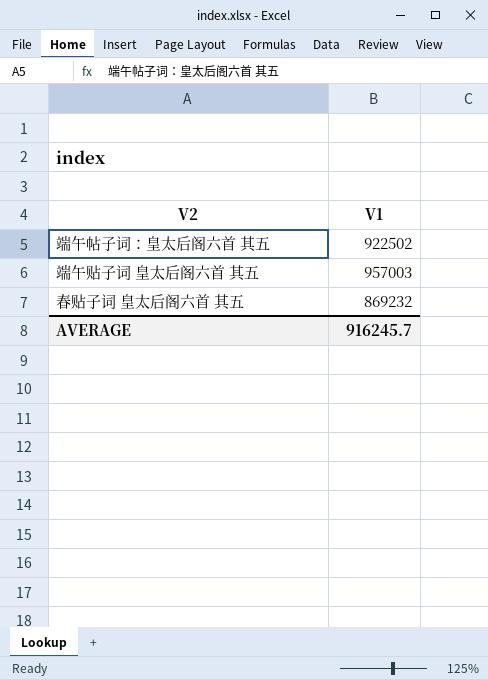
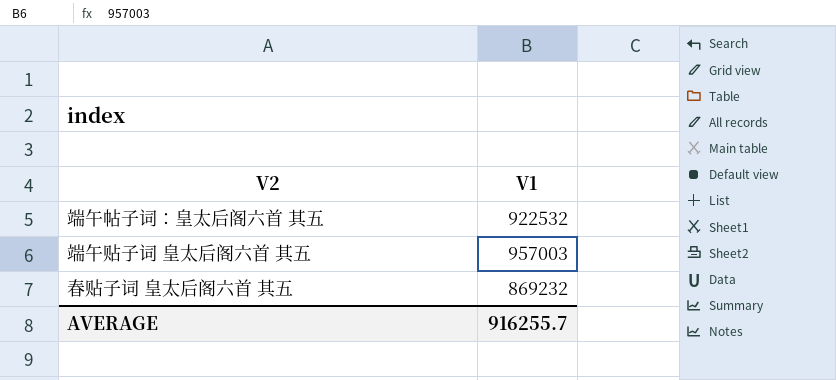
端午帖子词：皇太后阁六首 其五 | V1: 922502 -> 922532
AVERAGE | V1: 916245.7 -> 916255.7

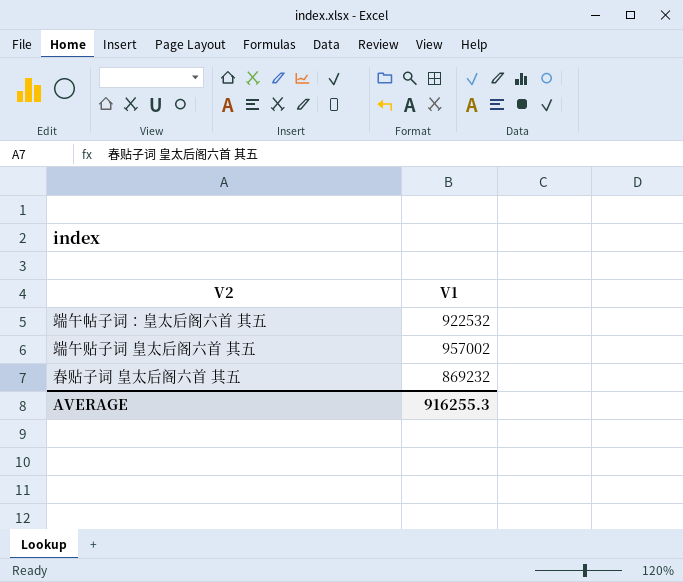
端午贴子词 皇太后阁六首 其五 | V1: 957003 -> 957002
AVERAGE | V1: 916255.7 -> 916255.3

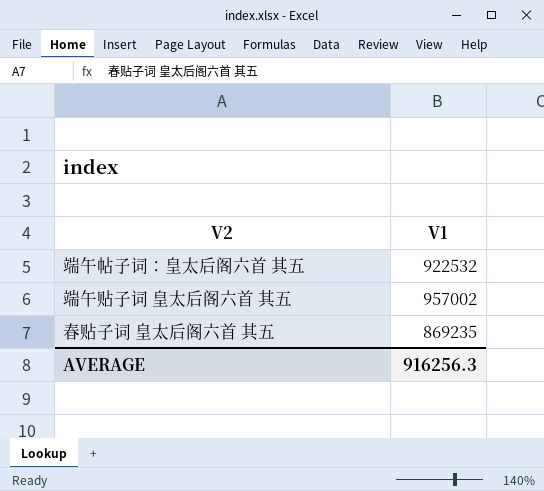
春贴子词 皇太后阁六首 其五 | V1: 869232 -> 869235
AVERAGE | V1: 916255.3 -> 916256.3

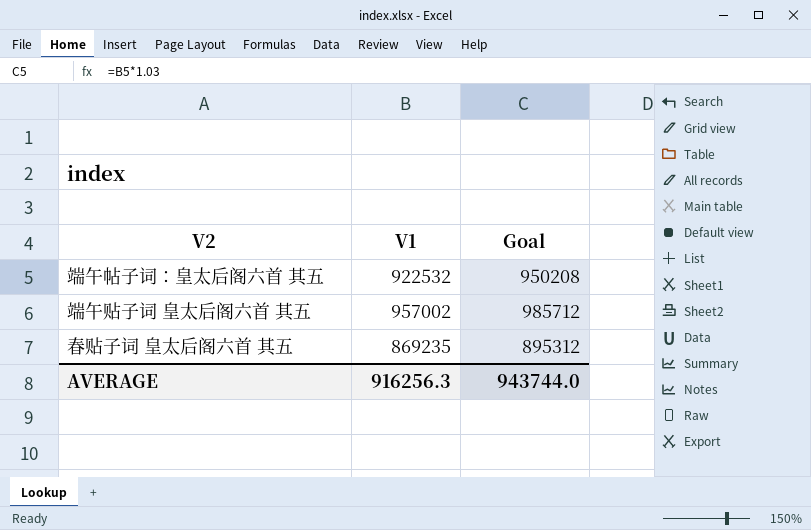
column Goal | formula: none -> [V1] * 1.03

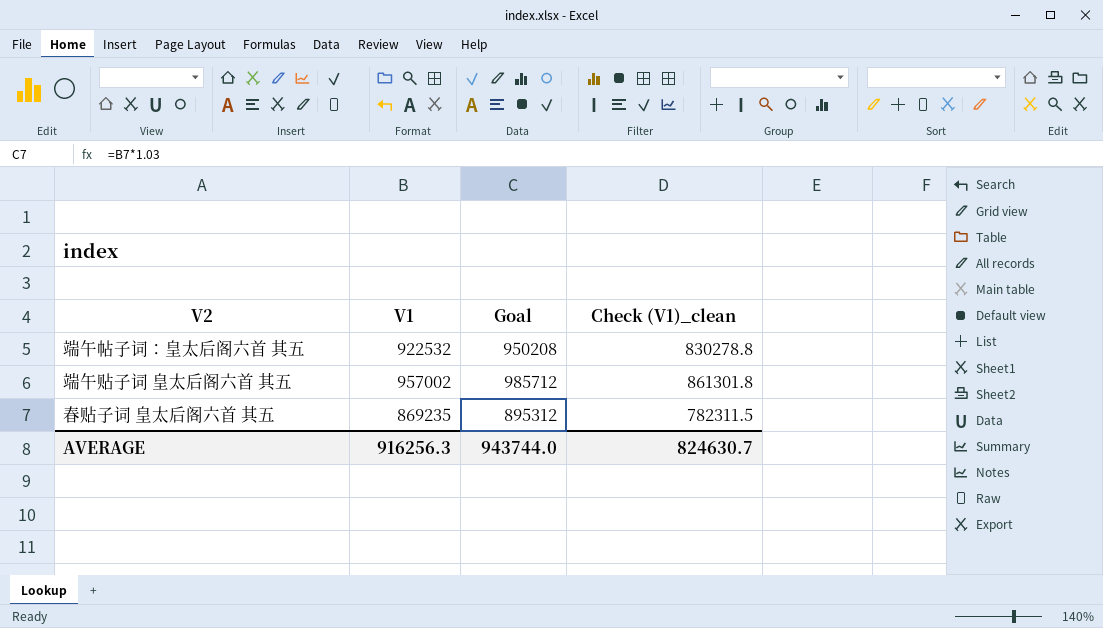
column Check (V1)_clean | formula: none -> [V1] * 0.9

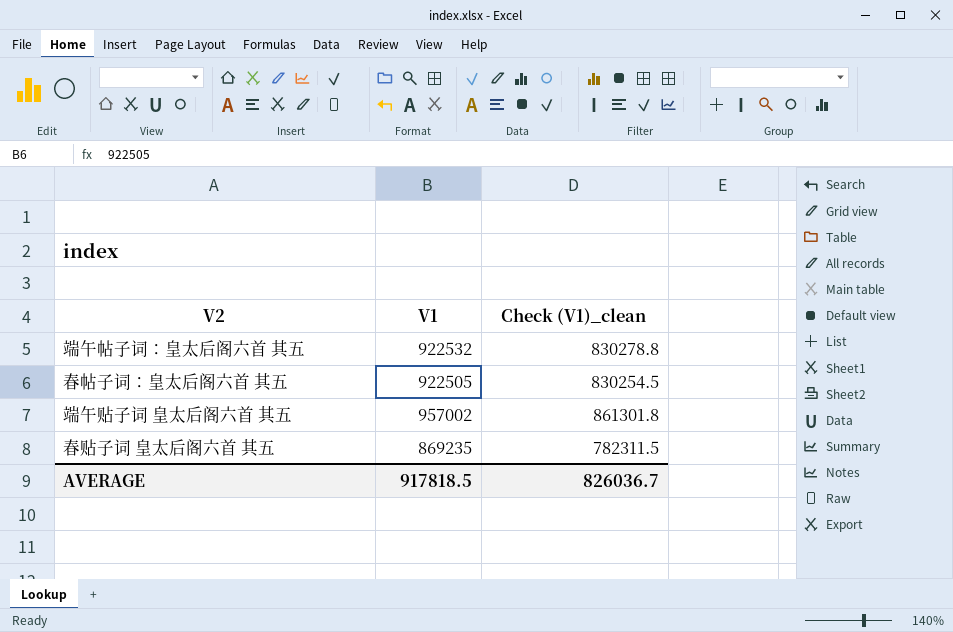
column Goal | formula: [V1] * 1.03 -> none
row 春帖子词：皇太后阁六首 其五: none -> 922505 | 830254.5
AVERAGE | V1: 916256.3 -> 917818.5
AVERAGE | Check (V1)_clean: 824630.7 -> 826036.7

